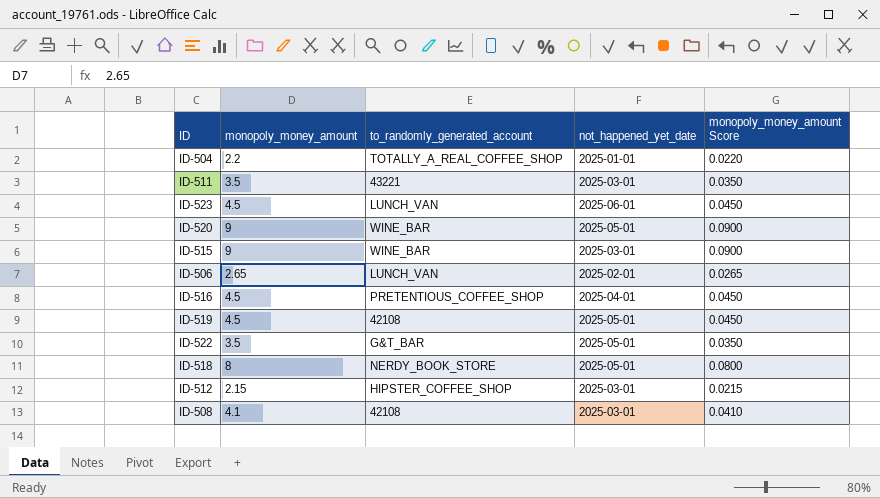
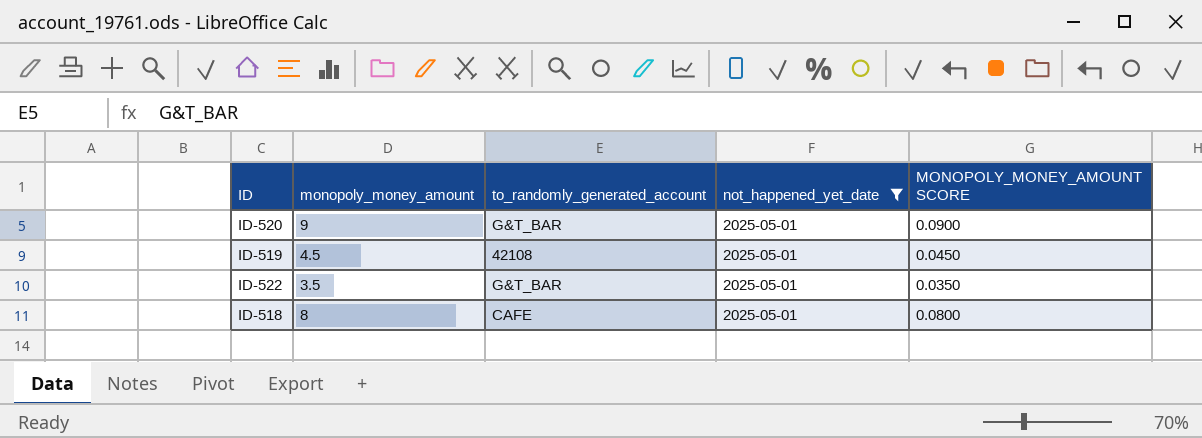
filter: none -> not_happened_yet_date = 2025-05-01
column name: monopoly_money_amount Score -> MONOPOLY_MONEY_AMOUNT SCORE
ID-520 | to_randomly_generated_account: WINE_BAR -> G&T_BAR
ID-518 | to_randomly_generated_account: NERDY_BOOK_STORE -> CAFE

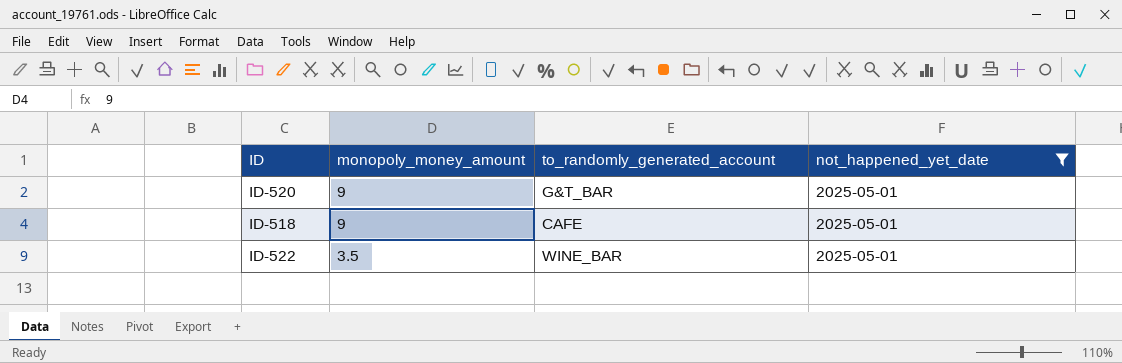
row order: none -> monopoly_money_amount descending
column MONOPOLY_MONEY_AMOUNT SCORE | formula: [monopoly_money_amount] * 0.01 -> none
row ID-519: 4.5 | 42108 | 2025-05-01 | 0.0450 -> none
ID-518 | monopoly_money_amount: 8 -> 9
ID-522 | to_randomly_generated_account: G&T_BAR -> WINE_BAR

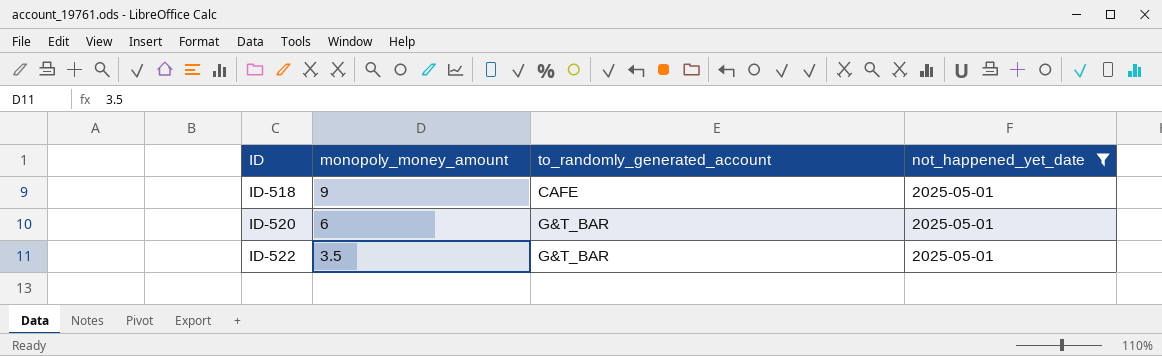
row order: monopoly_money_amount descending -> ID ascending
ID-520 | monopoly_money_amount: 9 -> 6
ID-522 | to_randomly_generated_account: WINE_BAR -> G&T_BAR

